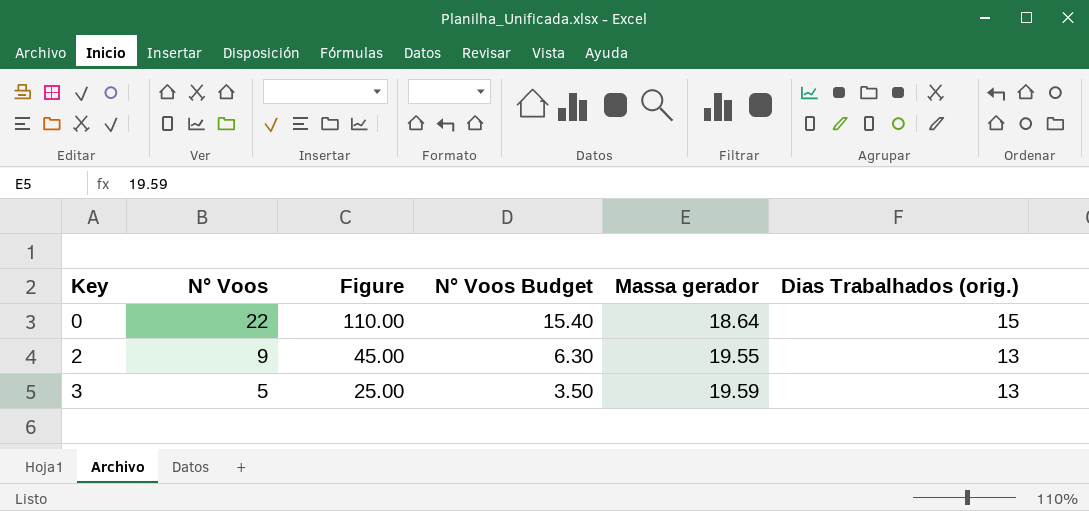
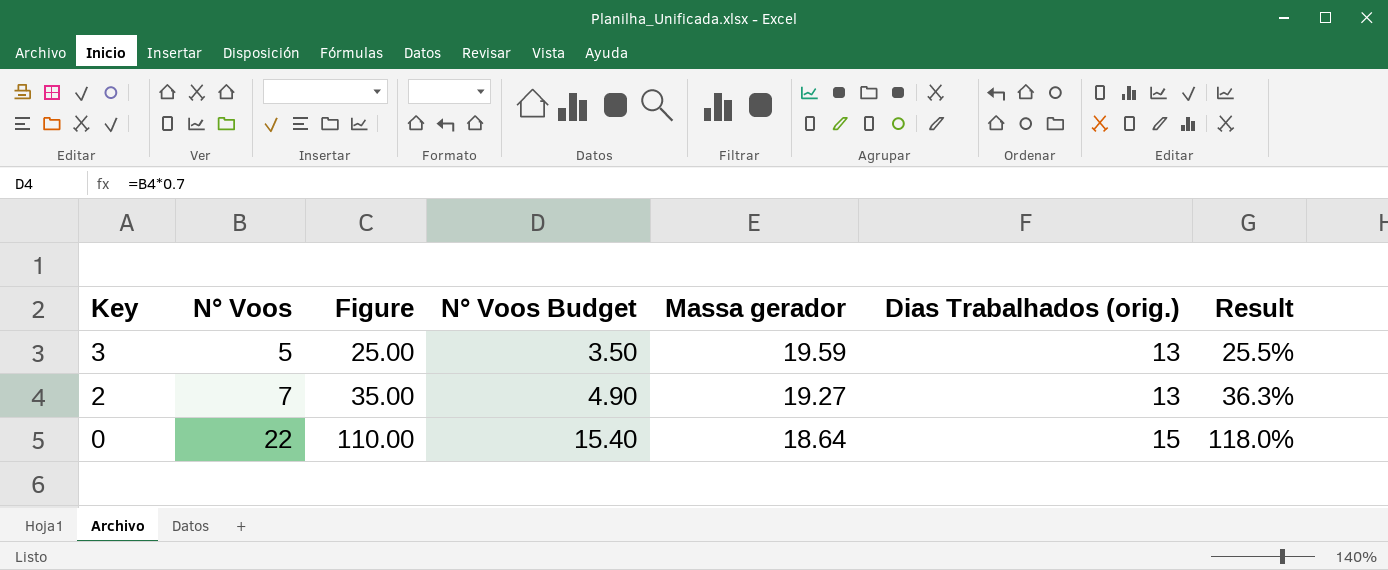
row order: Key ascending -> Key descending
column Result | formula: none -> [N° Voos] / [Massa gerador]
2 | N° Voos: 9 -> 7
2 | Figure: 45.00 -> 35.00
2 | N° Voos Budget: 6.30 -> 4.90
2 | Massa gerador: 19.55 -> 19.27

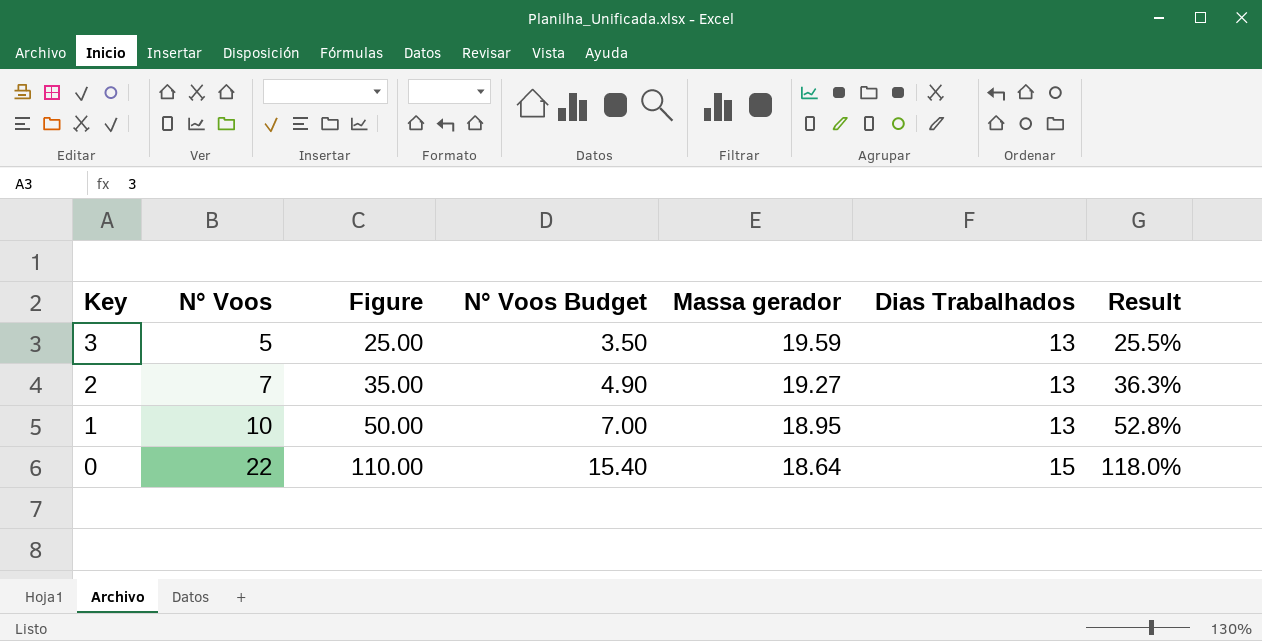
column name: Dias Trabalhados (orig.) -> Dias Trabalhados
row 1: none -> 10 | 50.00 | 7.00 | 18.95 | 13 | 52.8%

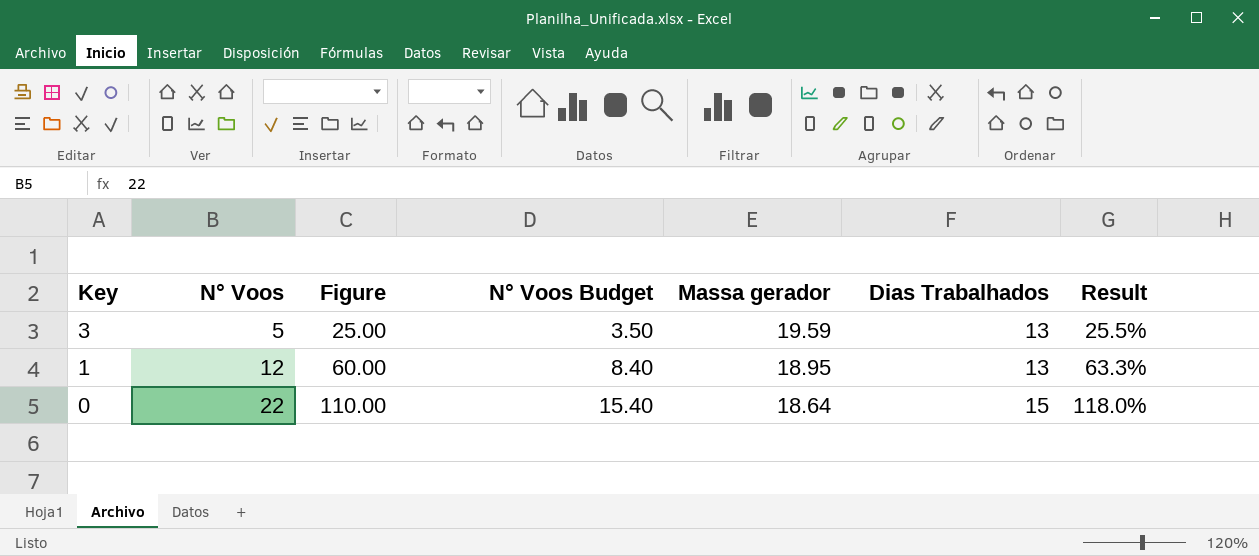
row 2: 7 | 35.00 | 4.90 | 19.27 | 13 | 36.3% -> none
1 | N° Voos: 10 -> 12
1 | Figure: 50.00 -> 60.00
1 | N° Voos Budget: 7.00 -> 8.40
1 | Result: 52.8% -> 63.3%

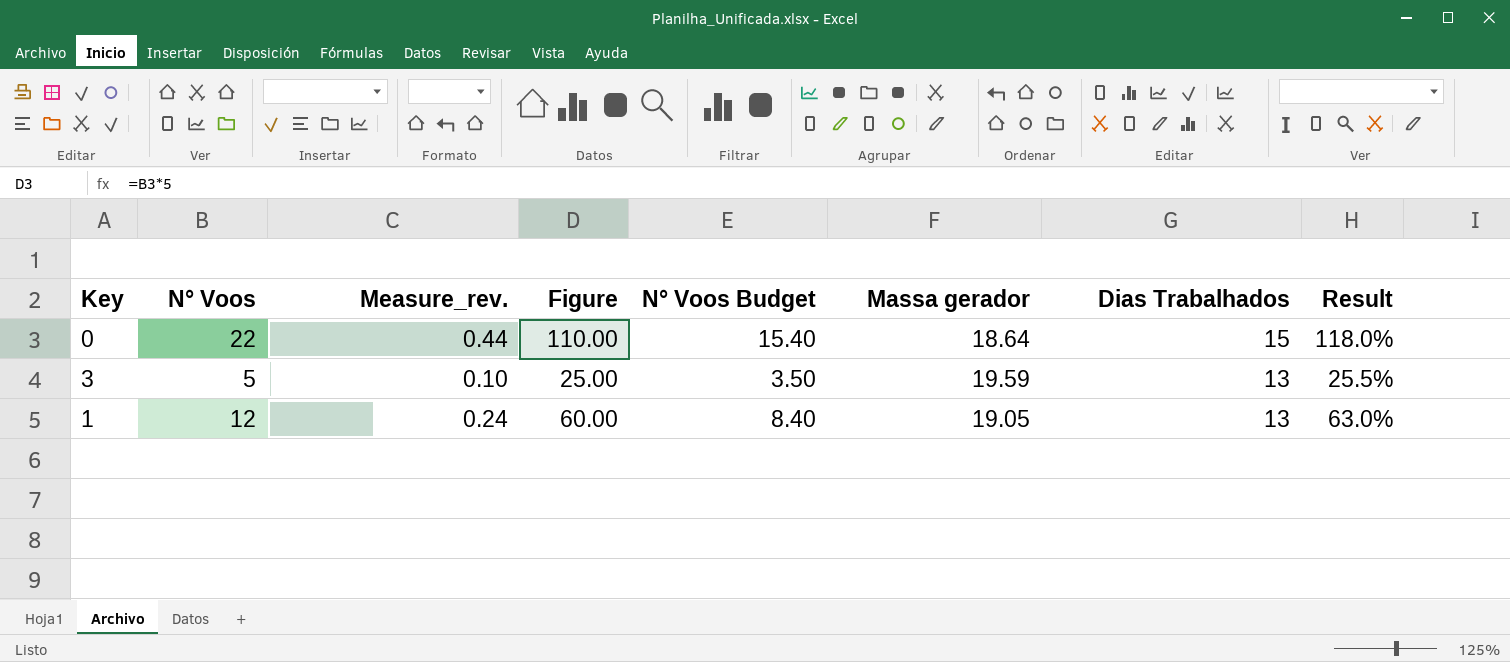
row order: Key descending -> Dias Trabalhados descending
column Measure_rev. | formula: none -> [N° Voos] * 0.02
1 | Massa gerador: 18.95 -> 19.05
1 | Result: 63.3% -> 63.0%

